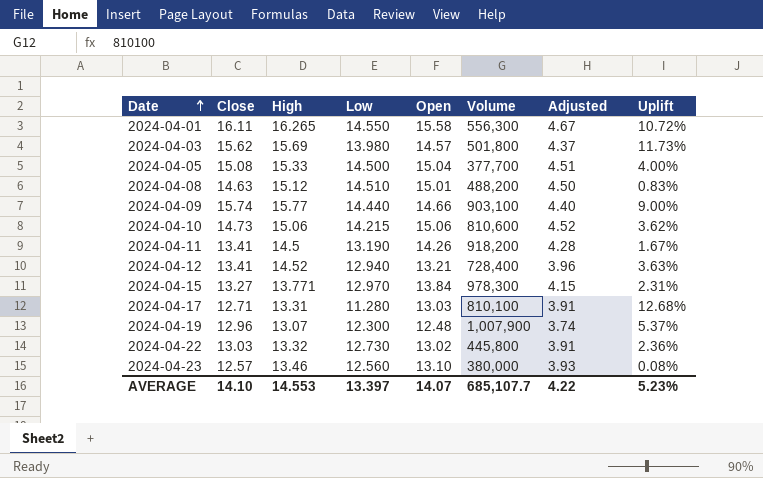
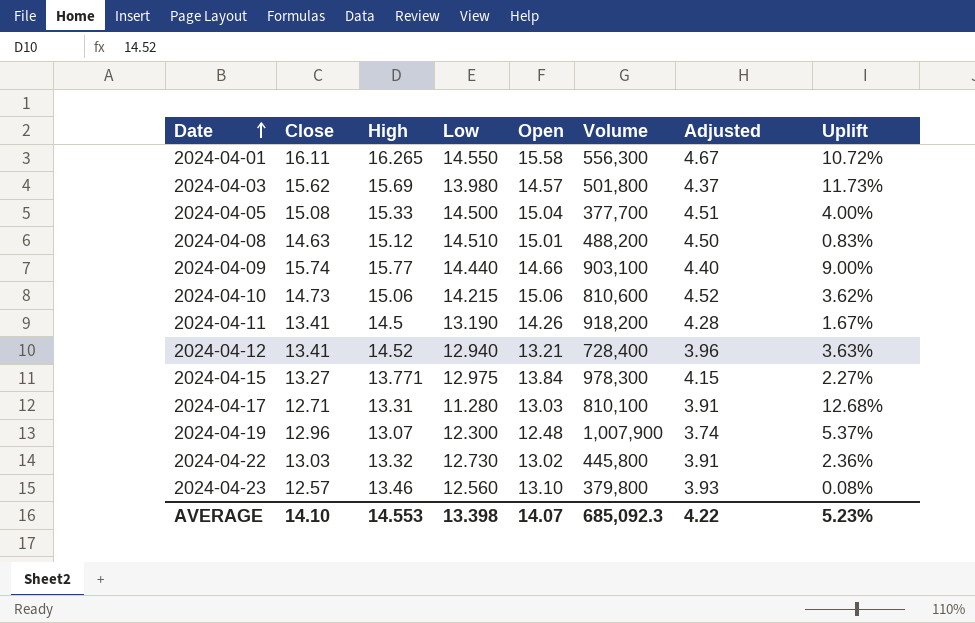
2024-04-15 | Low: 12.970 -> 12.975
2024-04-15 | Uplift: 2.31% -> 2.27%
2024-04-23 | Volume: 380,000 -> 379,800
AVERAGE | Low: 13.397 -> 13.398
AVERAGE | Volume: 685,107.7 -> 685,092.3

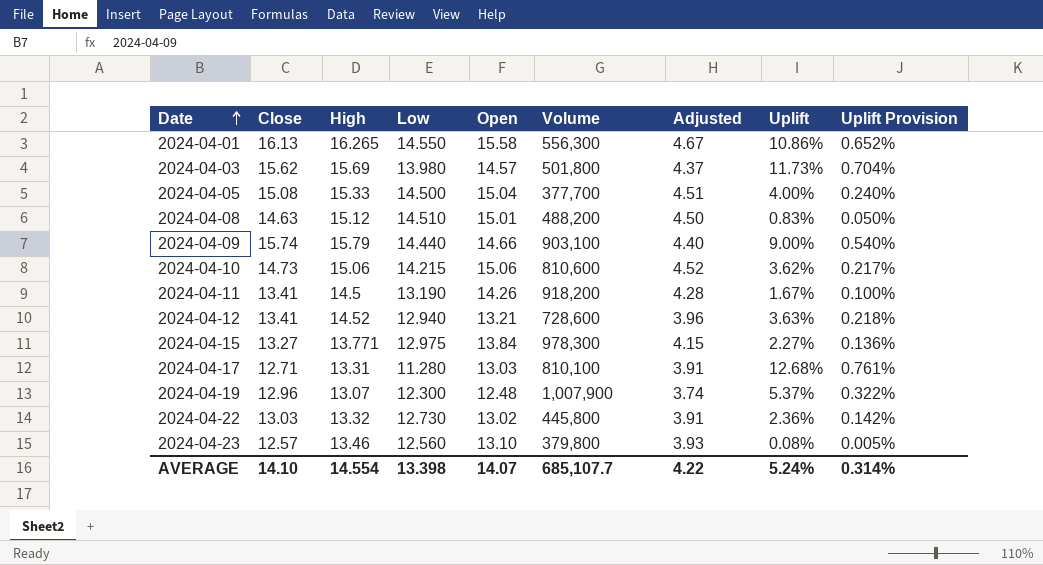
column Uplift Provision | formula: none -> [Uplift] * 0.06
2024-04-01 | Close: 16.11 -> 16.13
2024-04-01 | Uplift: 10.72% -> 10.86%
2024-04-09 | High: 15.77 -> 15.79
2024-04-12 | Volume: 728,400 -> 728,600
AVERAGE | High: 14.553 -> 14.554
AVERAGE | Volume: 685,092.3 -> 685,107.7
AVERAGE | Uplift: 5.23% -> 5.24%

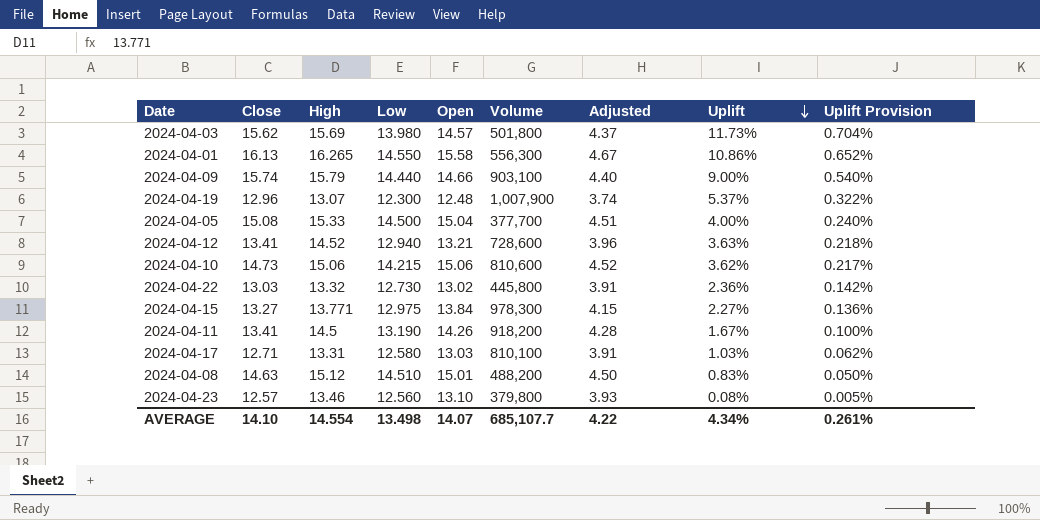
row order: Date ascending -> Uplift descending
2024-04-17 | Low: 11.280 -> 12.580
2024-04-17 | Uplift: 12.68% -> 1.03%
2024-04-17 | Uplift Provision: 0.761% -> 0.062%
AVERAGE | Low: 13.398 -> 13.498
AVERAGE | Uplift: 5.24% -> 4.34%
AVERAGE | Uplift Provision: 0.314% -> 0.261%

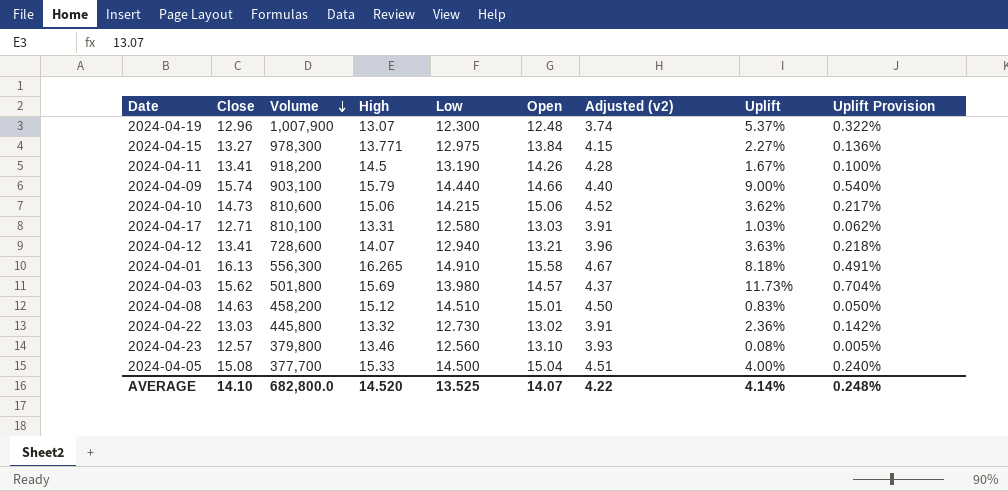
row order: Uplift descending -> Volume descending
column Volume | position: 6 -> 3
column name: Adjusted -> Adjusted (v2)
2024-04-12 | High: 14.52 -> 14.07
2024-04-01 | Low: 14.550 -> 14.910
2024-04-01 | Uplift: 10.86% -> 8.18%
2024-04-01 | Uplift Provision: 0.652% -> 0.491%
2024-04-08 | Volume: 488,200 -> 458,200
AVERAGE | Volume: 685,107.7 -> 682,800.0
AVERAGE | High: 14.554 -> 14.520
AVERAGE | Low: 13.498 -> 13.525
AVERAGE | Uplift: 4.34% -> 4.14%
AVERAGE | Uplift Provision: 0.261% -> 0.248%

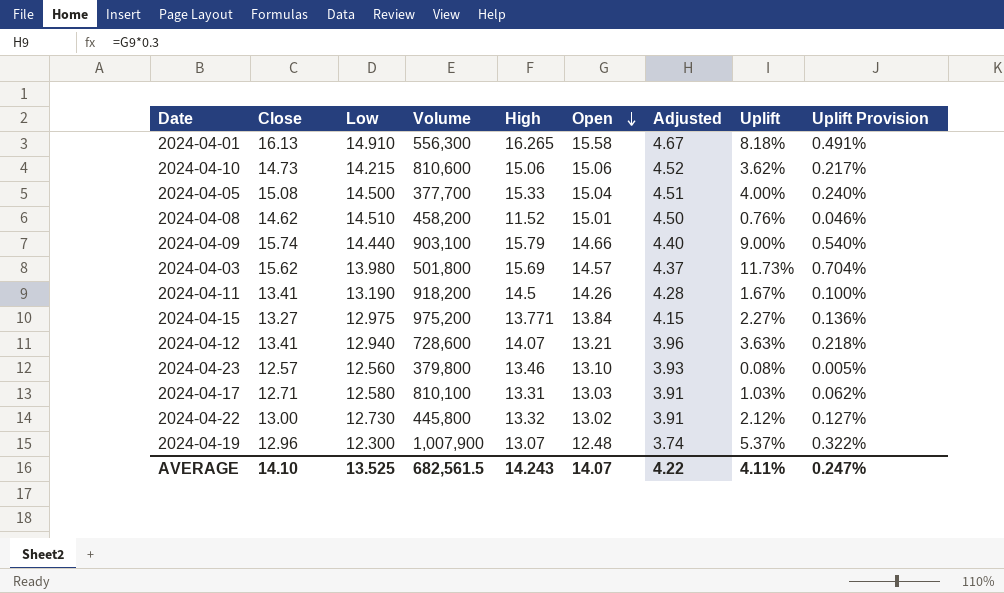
row order: Volume descending -> Open descending
column Low | position: 5 -> 3
column name: Adjusted (v2) -> Adjusted
2024-04-08 | Close: 14.63 -> 14.62
2024-04-08 | High: 15.12 -> 11.52
2024-04-08 | Uplift: 0.83% -> 0.76%
2024-04-08 | Uplift Provision: 0.050% -> 0.046%
2024-04-15 | Volume: 978,300 -> 975,200
2024-04-22 | Close: 13.03 -> 13.00
2024-04-22 | Uplift: 2.36% -> 2.12%
2024-04-22 | Uplift Provision: 0.142% -> 0.127%
AVERAGE | Volume: 682,800.0 -> 682,561.5
AVERAGE | High: 14.520 -> 14.243
AVERAGE | Uplift: 4.14% -> 4.11%
AVERAGE | Uplift Provision: 0.248% -> 0.247%

